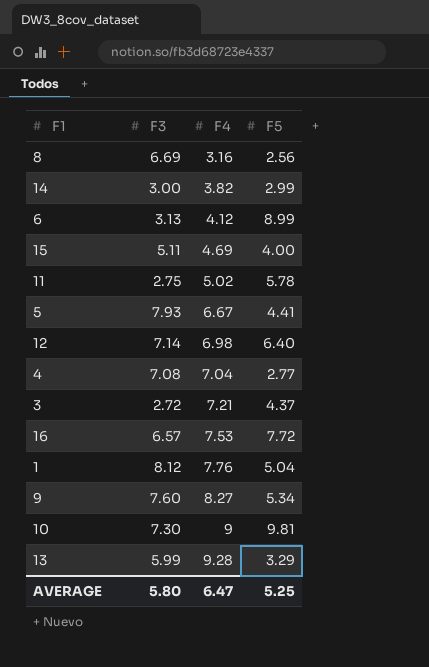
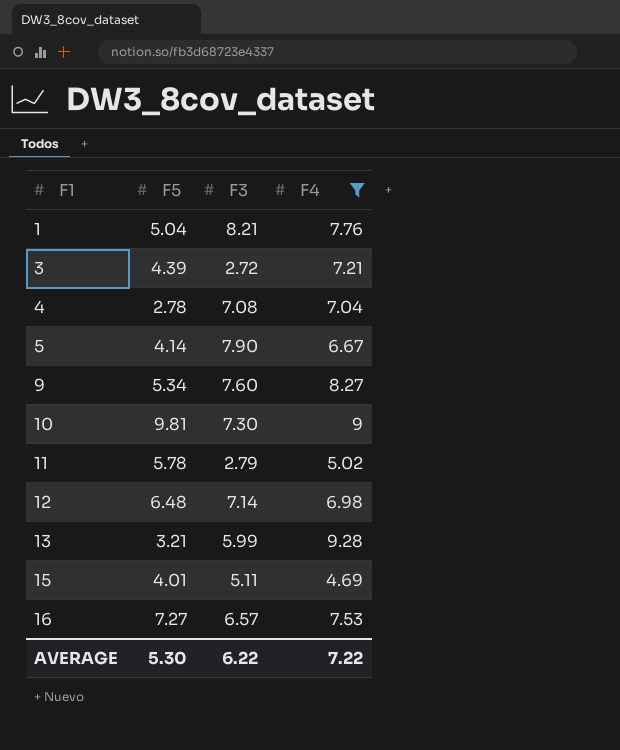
filter: none -> F4 >= 4.69
row order: F4 ascending -> F1 ascending
column F5 | position: 4 -> 2
1 | F3: 8.12 -> 8.21
3 | F5: 4.37 -> 4.39
4 | F5: 2.77 -> 2.78
5 | F5: 4.41 -> 4.14
5 | F3: 7.93 -> 7.90
11 | F3: 2.75 -> 2.79
12 | F5: 6.40 -> 6.48
13 | F5: 3.29 -> 3.21
15 | F5: 4.00 -> 4.01
16 | F5: 7.72 -> 7.27
AVERAGE | F5: 5.25 -> 5.30
AVERAGE | F3: 5.80 -> 6.22
AVERAGE | F4: 6.47 -> 7.22

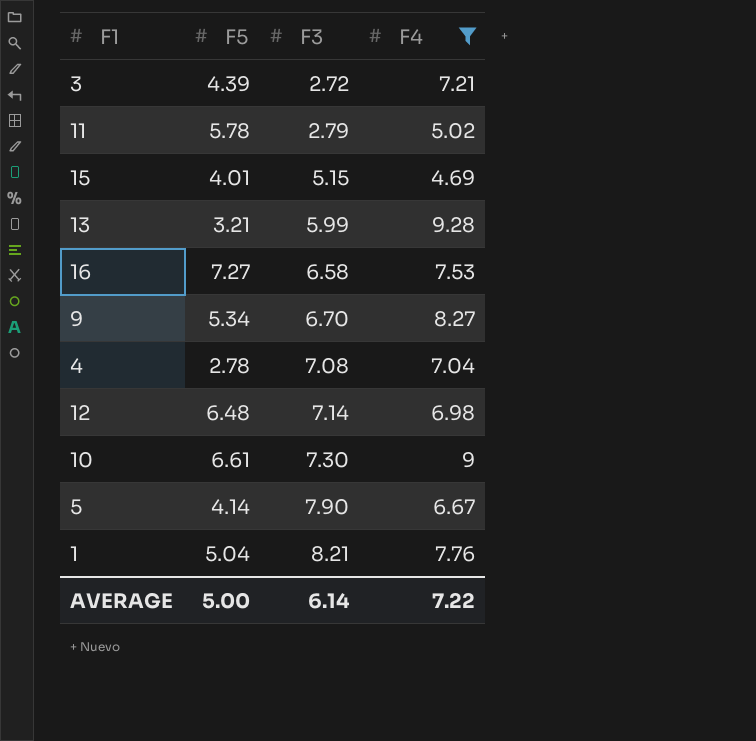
row order: F1 ascending -> F3 ascending
15 | F3: 5.11 -> 5.15
16 | F3: 6.57 -> 6.58
9 | F3: 7.60 -> 6.70
10 | F5: 9.81 -> 6.61
AVERAGE | F5: 5.30 -> 5.00
AVERAGE | F3: 6.22 -> 6.14

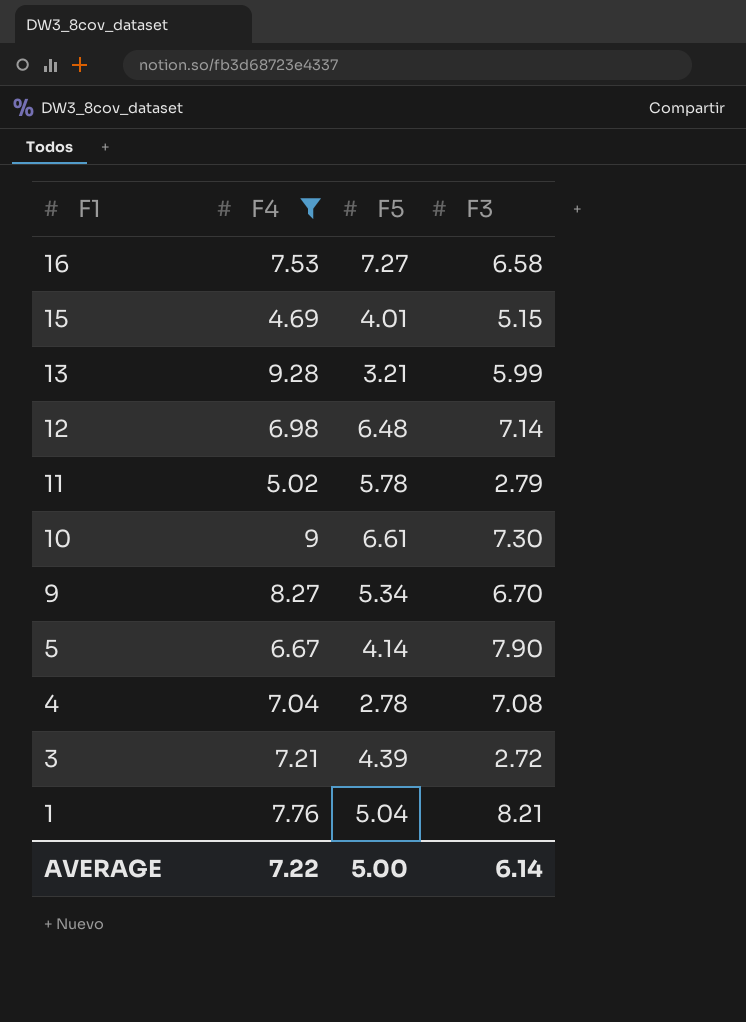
row order: F3 ascending -> F1 descending
column F4 | position: 4 -> 2

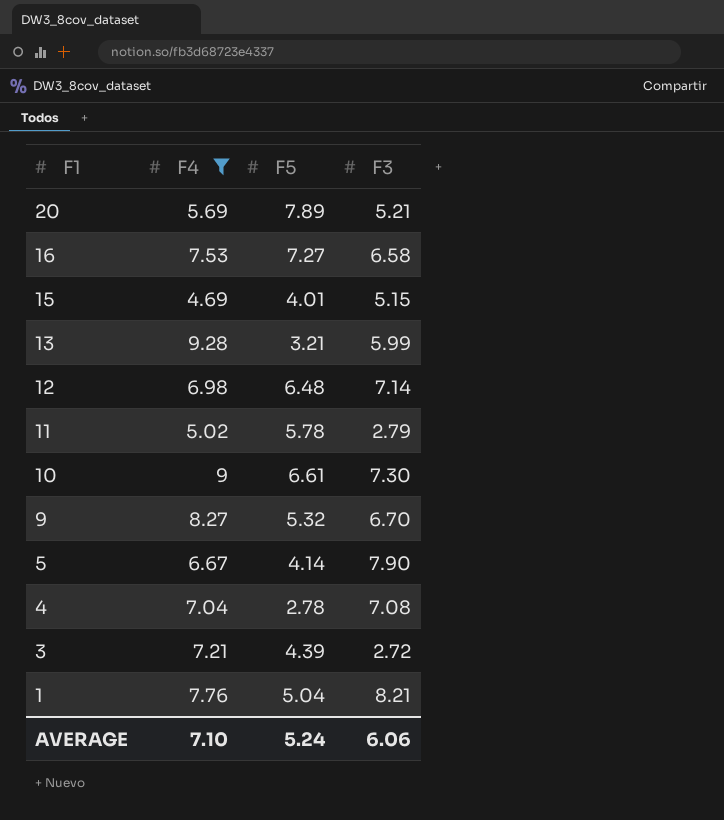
row 20: none -> 5.69 | 7.89 | 5.21
9 | F5: 5.34 -> 5.32
AVERAGE | F4: 7.22 -> 7.10
AVERAGE | F5: 5.00 -> 5.24
AVERAGE | F3: 6.14 -> 6.06

